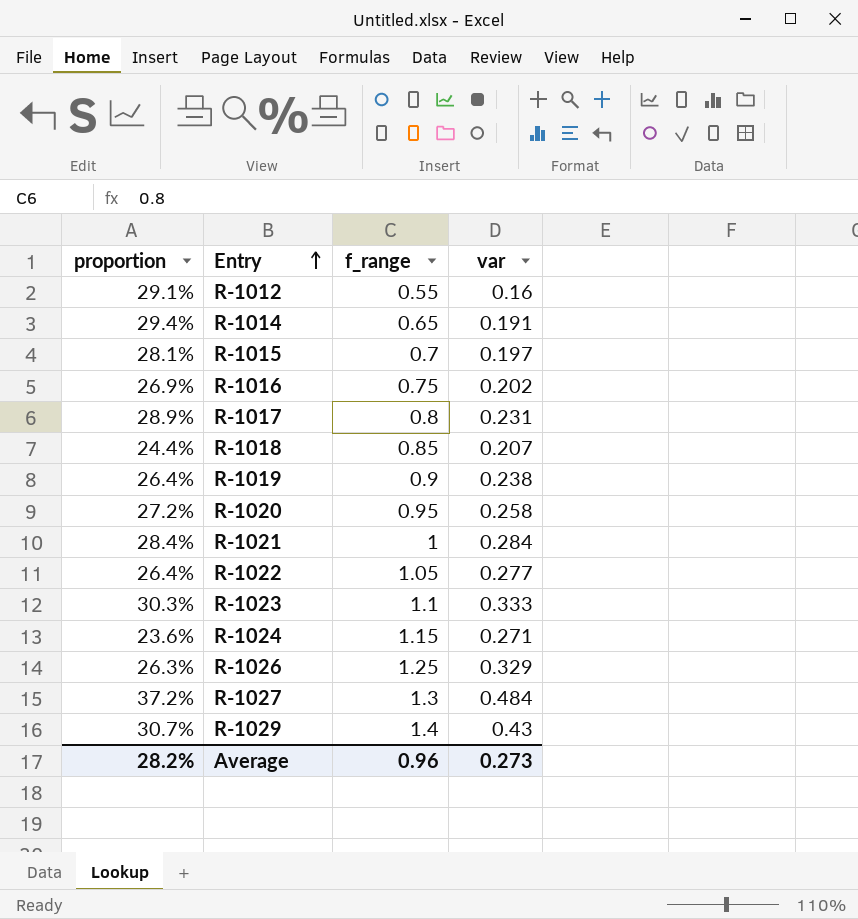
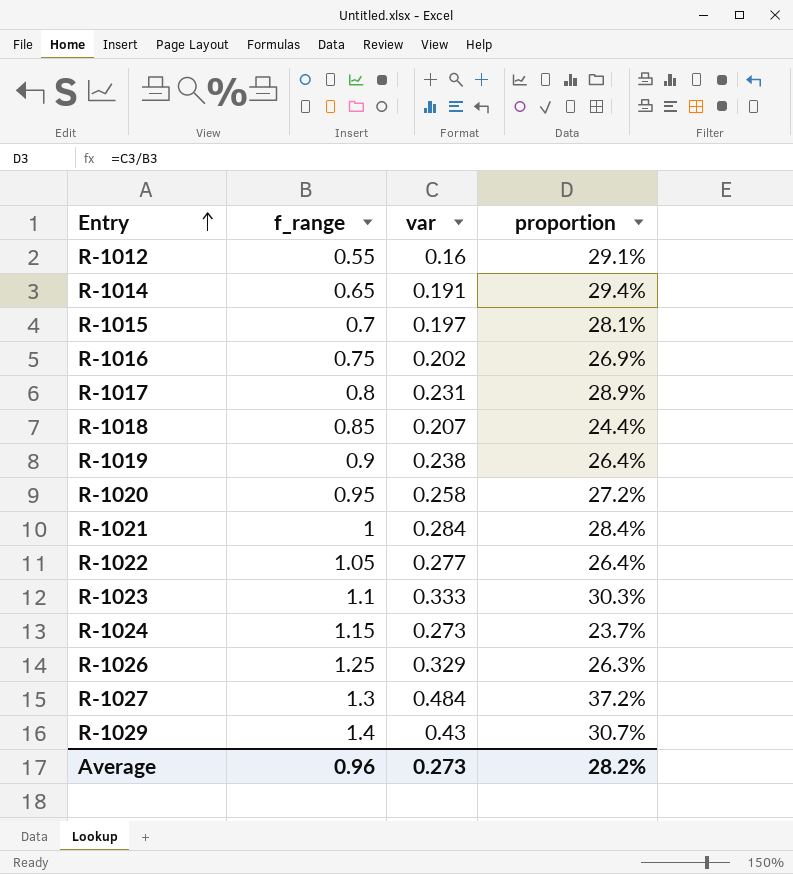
column proportion | position: 1 -> 4
R-1024 | var: 0.271 -> 0.273
R-1024 | proportion: 23.6% -> 23.7%

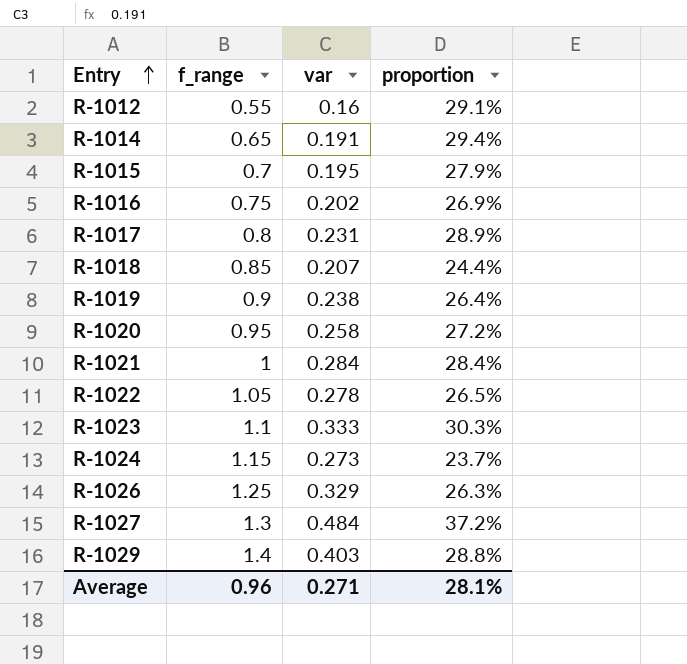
R-1015 | var: 0.197 -> 0.195
R-1015 | proportion: 28.1% -> 27.9%
R-1022 | var: 0.277 -> 0.278
R-1022 | proportion: 26.4% -> 26.5%
R-1029 | var: 0.43 -> 0.403
R-1029 | proportion: 30.7% -> 28.8%
Average | var: 0.273 -> 0.271
Average | proportion: 28.2% -> 28.1%

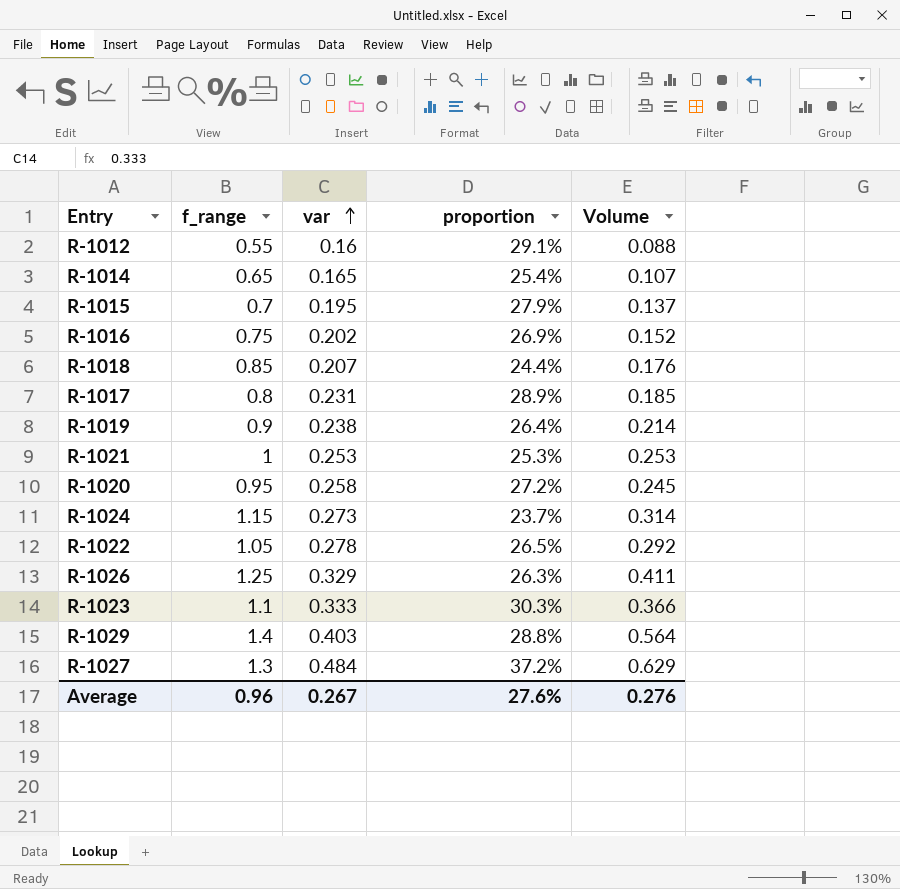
row order: Entry ascending -> var ascending
column Volume | formula: none -> [f_range] * [var]
R-1014 | var: 0.191 -> 0.165
R-1014 | proportion: 29.4% -> 25.4%
R-1021 | var: 0.284 -> 0.253
R-1021 | proportion: 28.4% -> 25.3%
Average | var: 0.271 -> 0.267
Average | proportion: 28.1% -> 27.6%

